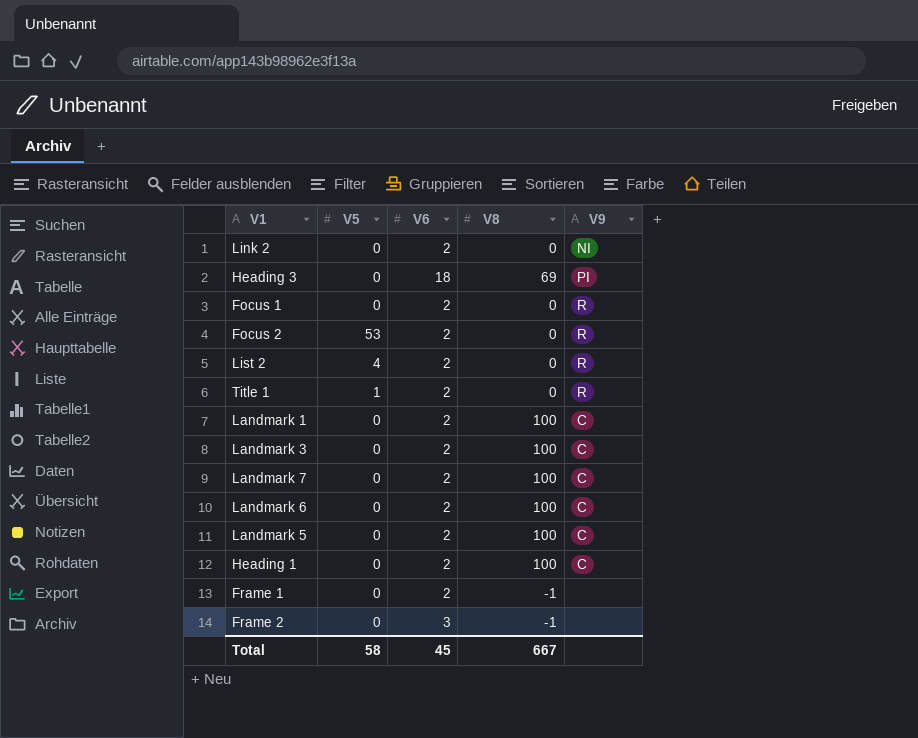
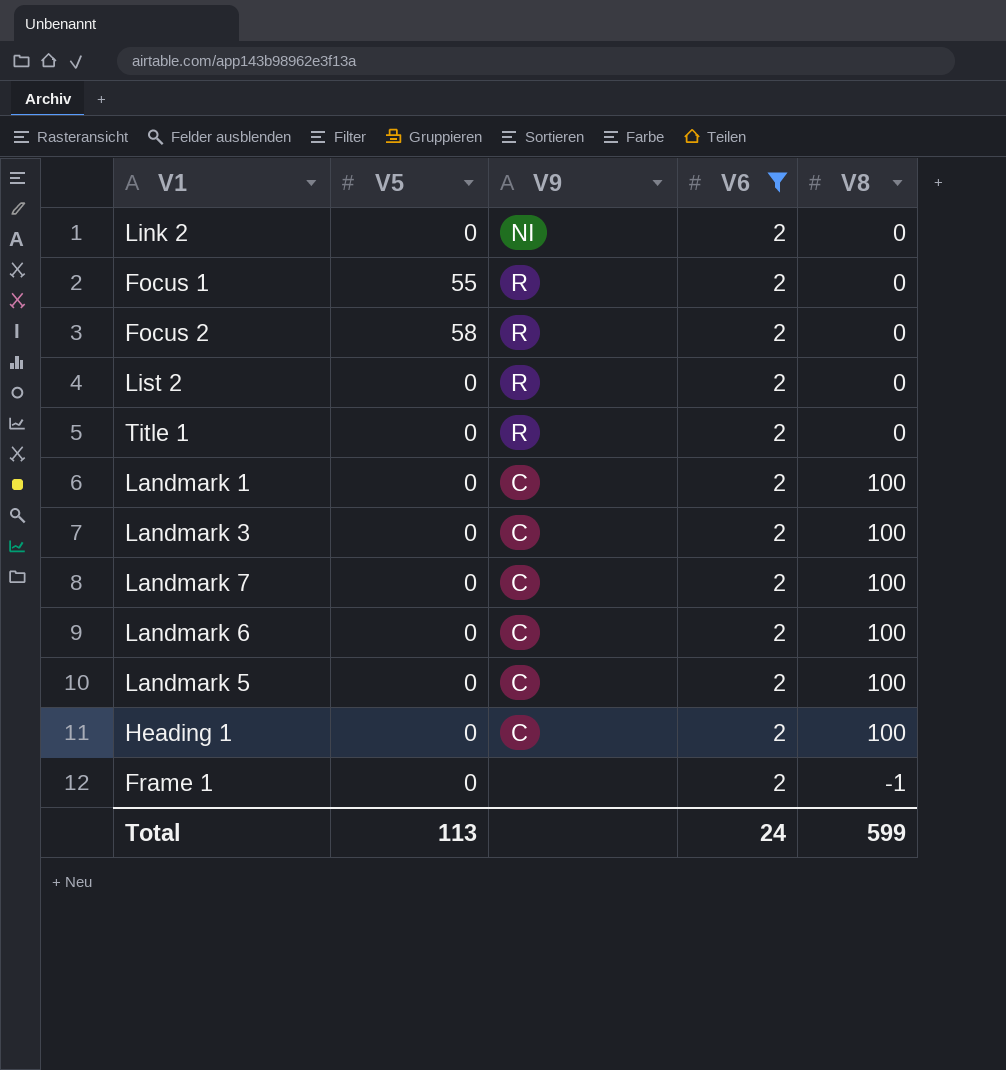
filter: none -> V6 = 2
column V9 | position: 5 -> 3
Focus 1 | V5: 0 -> 55
Focus 2 | V5: 53 -> 58
List 2 | V5: 4 -> 0
Title 1 | V5: 1 -> 0
Total | V5: 58 -> 113
Total | V6: 45 -> 24
Total | V8: 667 -> 599

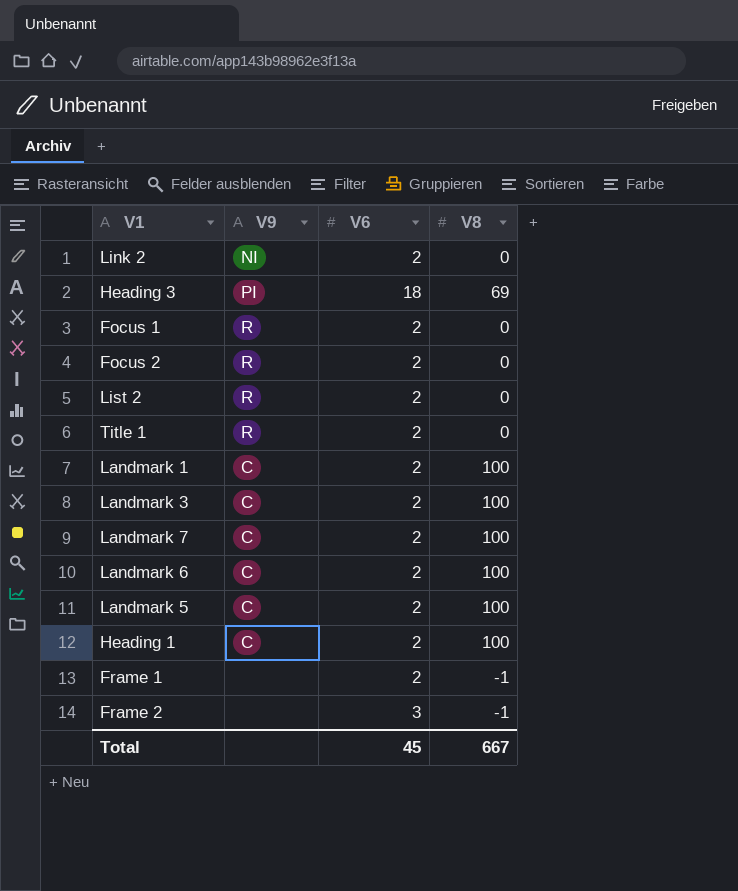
filter: V6 = 2 -> none
column V5 | position: 2 -> none
Total | V6: 24 -> 45
Total | V8: 599 -> 667

